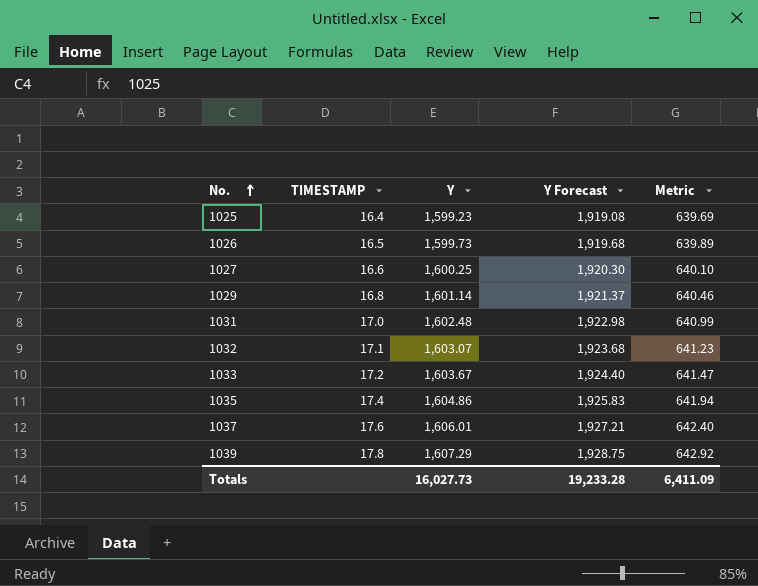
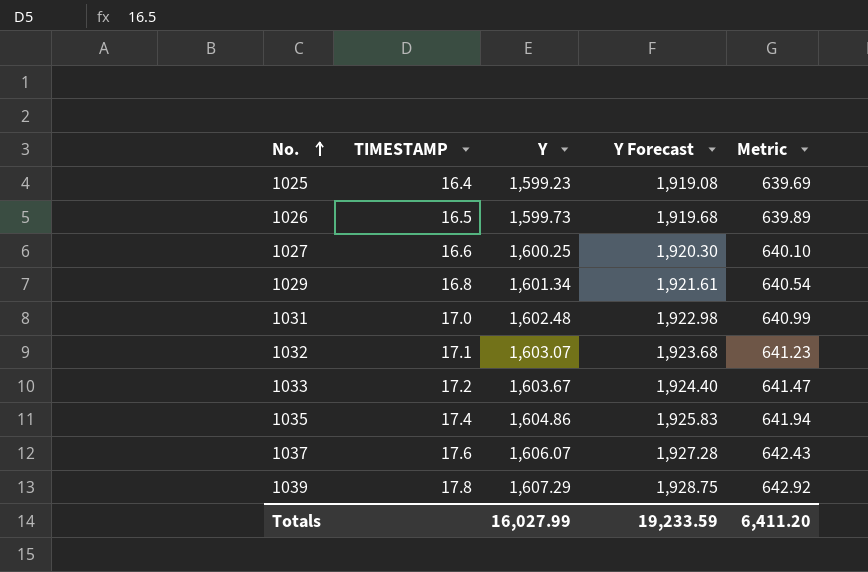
1029 | Y: 1,601.14 -> 1,601.34
1029 | Y Forecast: 1,921.37 -> 1,921.61
1029 | Metric: 640.46 -> 640.54
1037 | Y: 1,606.01 -> 1,606.07
1037 | Y Forecast: 1,927.21 -> 1,927.28
1037 | Metric: 642.40 -> 642.43
Totals | Y: 16,027.73 -> 16,027.99
Totals | Y Forecast: 19,233.28 -> 19,233.59
Totals | Metric: 6,411.09 -> 6,411.20

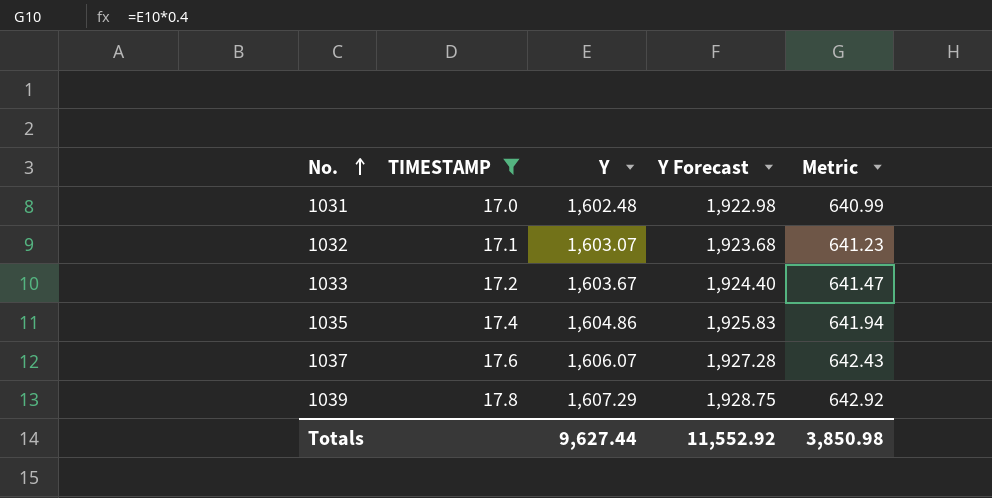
filter: none -> TIMESTAMP >= 17.0
Totals | Y: 16,027.99 -> 9,627.44
Totals | Y Forecast: 19,233.59 -> 11,552.92
Totals | Metric: 6,411.20 -> 3,850.98

